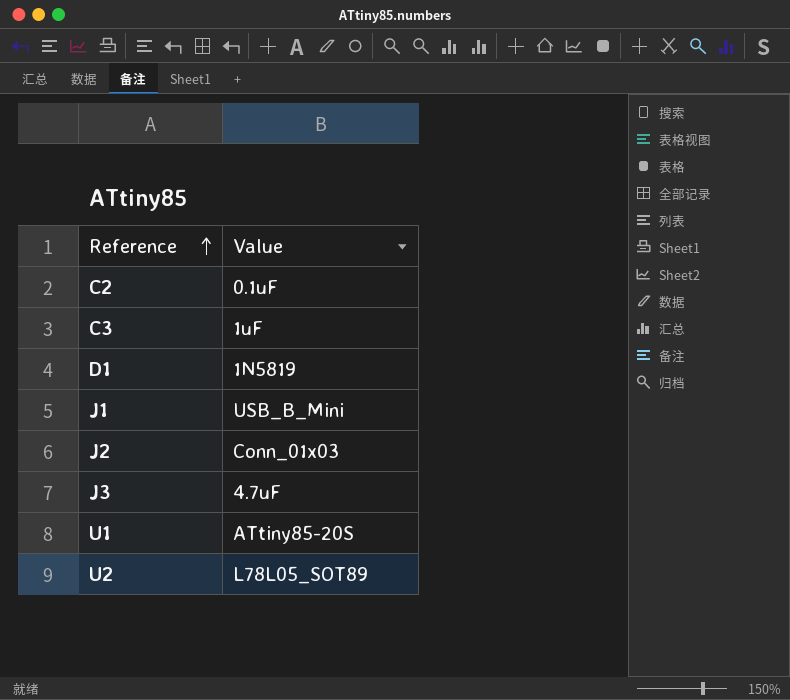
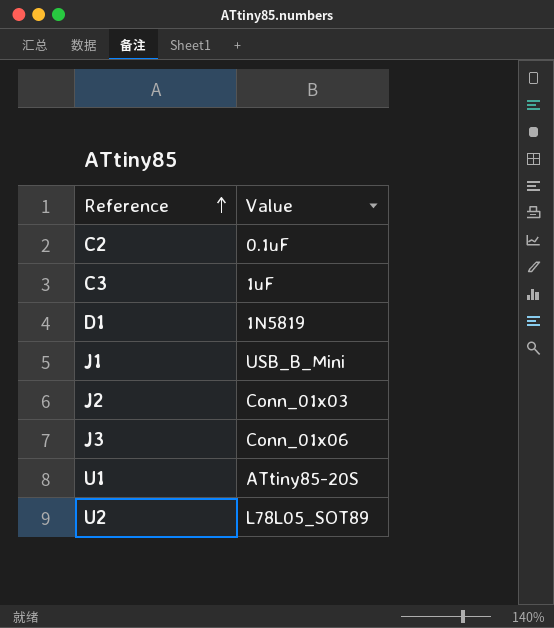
J3 | Value: 4.7uF -> Conn_01x06

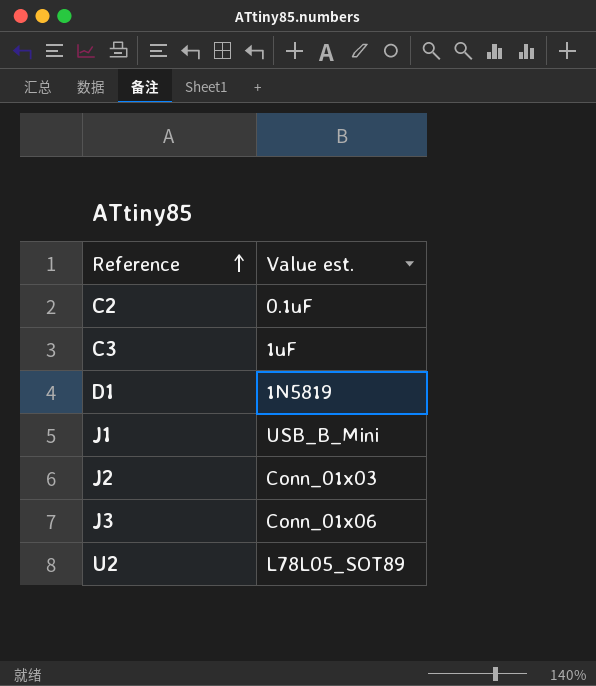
column name: Value -> Value est.
row U1: ATtiny85-20S -> none

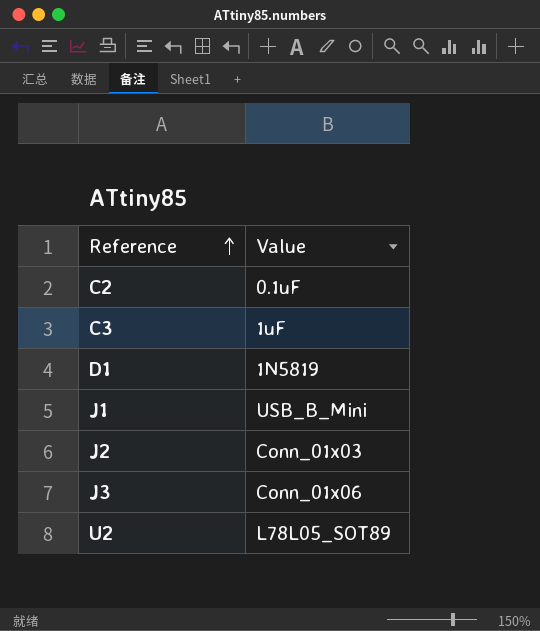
column name: Value est. -> Value

